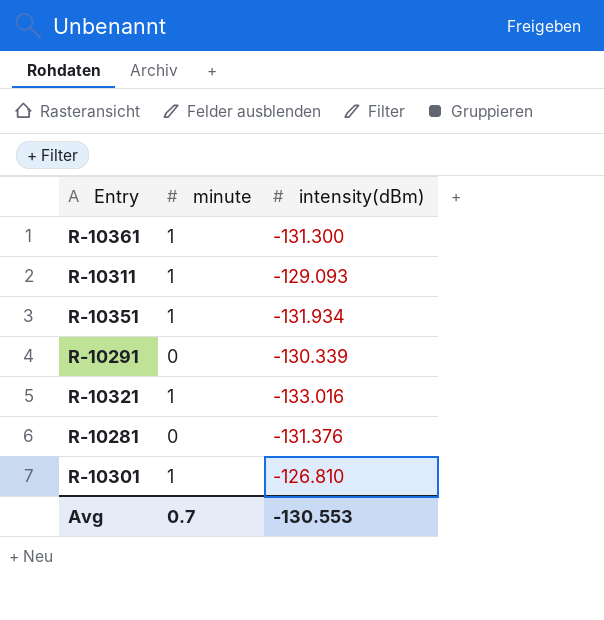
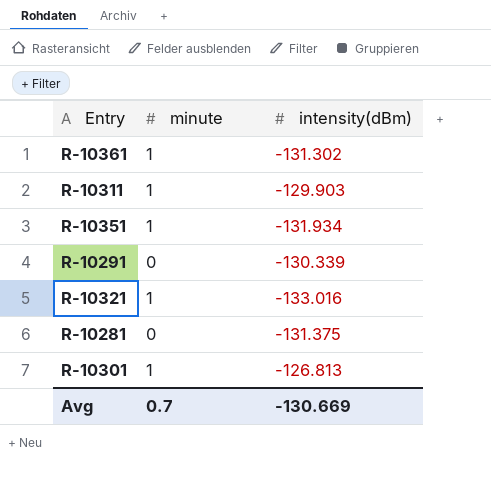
R-10361 | intensity(dBm): -131.300 -> -131.302
R-10311 | intensity(dBm): -129.093 -> -129.903
R-10281 | intensity(dBm): -131.376 -> -131.375
R-10301 | intensity(dBm): -126.810 -> -126.813
Avg | intensity(dBm): -130.553 -> -130.669

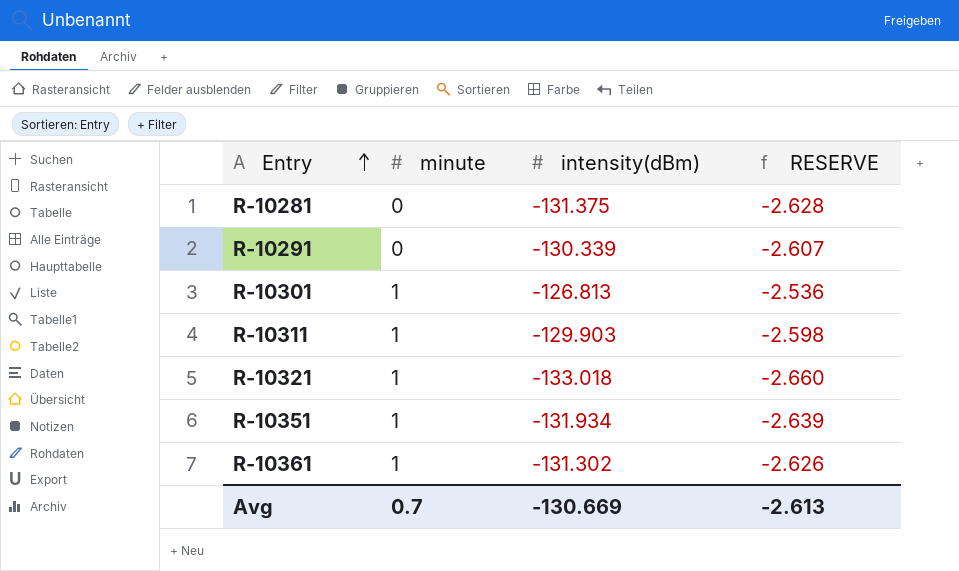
row order: none -> Entry ascending
column RESERVE | formula: none -> [intensity(dBm)] * 0.02
R-10321 | intensity(dBm): -133.016 -> -133.018

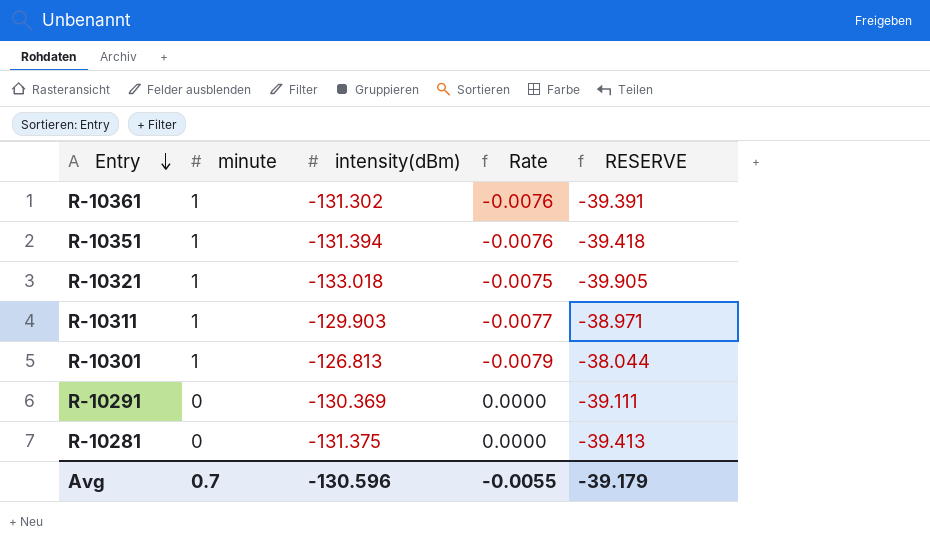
row order: Entry ascending -> Entry descending
column Rate | formula: none -> [minute] / [intensity(dBm)]
column RESERVE | formula: [intensity(dBm)] * 0.02 -> [intensity(dBm)] * 0.3
R-10351 | intensity(dBm): -131.934 -> -131.394
R-10291 | intensity(dBm): -130.339 -> -130.369
Avg | intensity(dBm): -130.669 -> -130.596
Avg | RESERVE: -2.613 -> -39.179

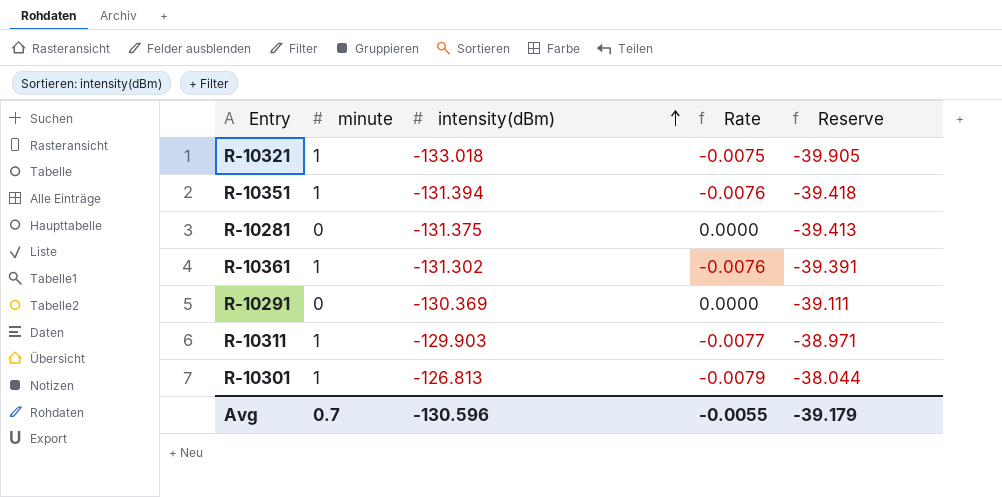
row order: Entry descending -> intensity(dBm) ascending
column name: RESERVE -> Reserve

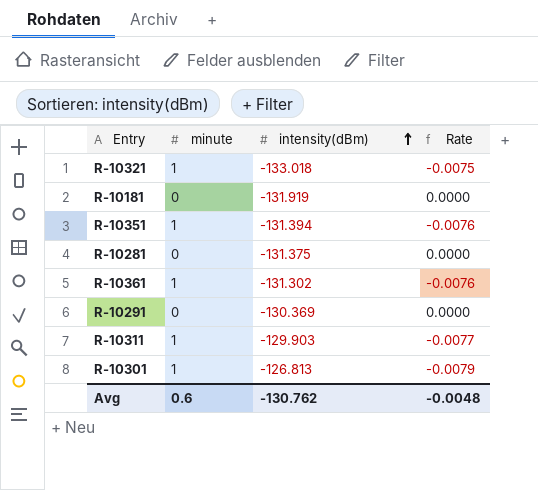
column Reserve | formula: [intensity(dBm)] * 0.3 -> none
row R-10181: none -> 0 | -131.919 | 0.0000
Avg | minute: 0.7 -> 0.6
Avg | intensity(dBm): -130.596 -> -130.762
Avg | Rate: -0.0055 -> -0.0048

